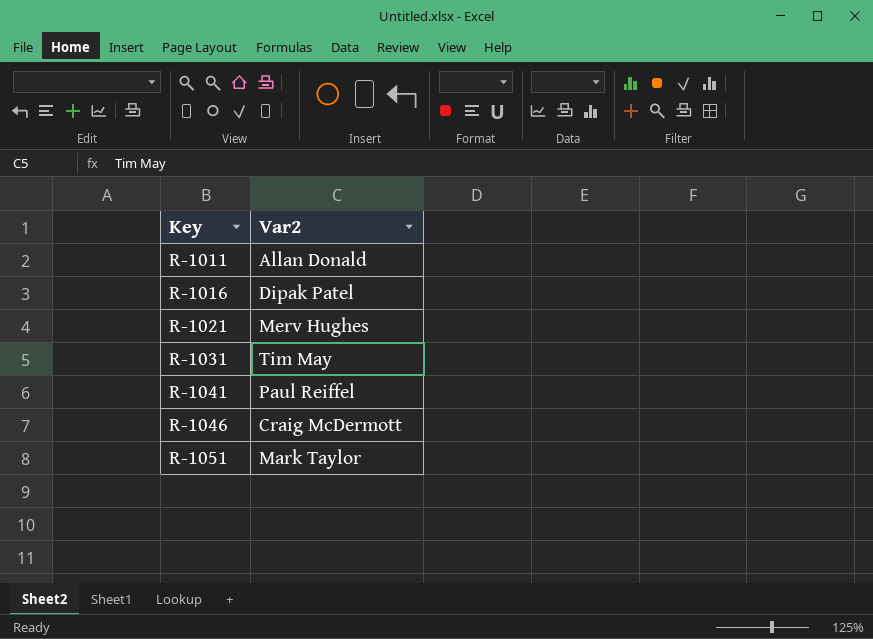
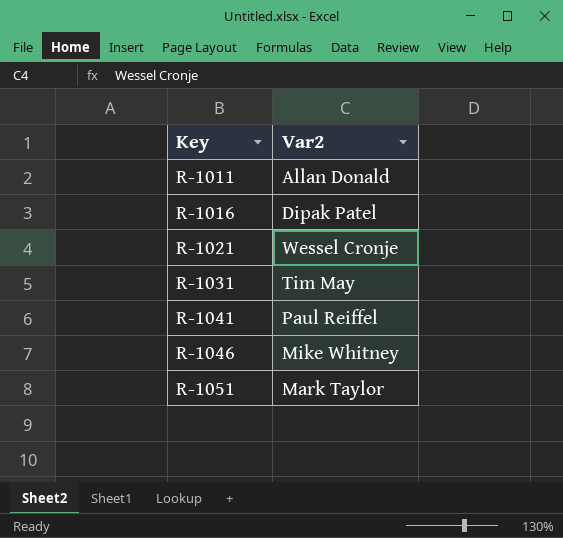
R-1021 | Var2: Merv Hughes -> Wessel Cronje
R-1046 | Var2: Craig McDermott -> Mike Whitney

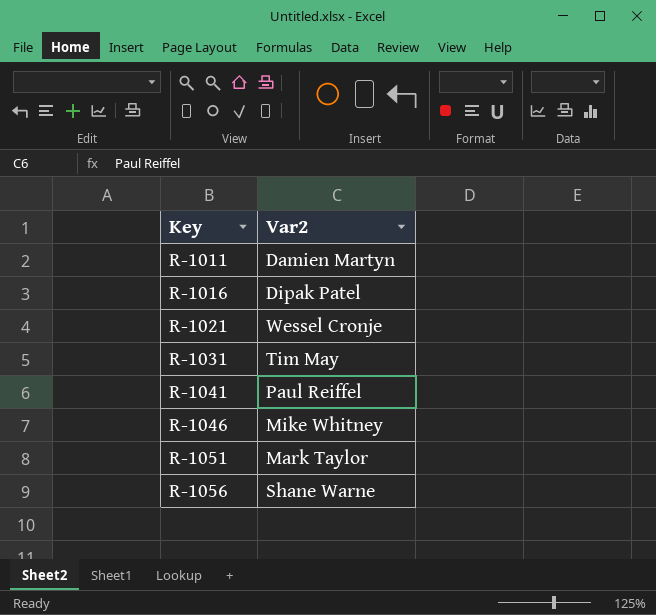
R-1011 | Var2: Allan Donald -> Damien Martyn
row R-1056: none -> Shane Warne

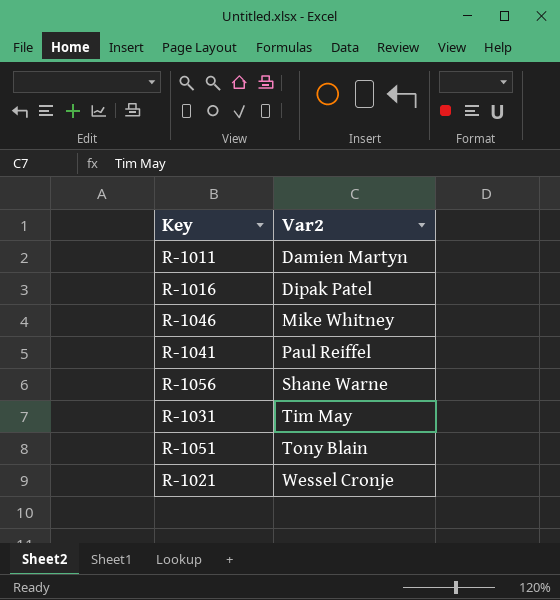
row order: Key ascending -> Var2 ascending
R-1051 | Var2: Mark Taylor -> Tony Blain

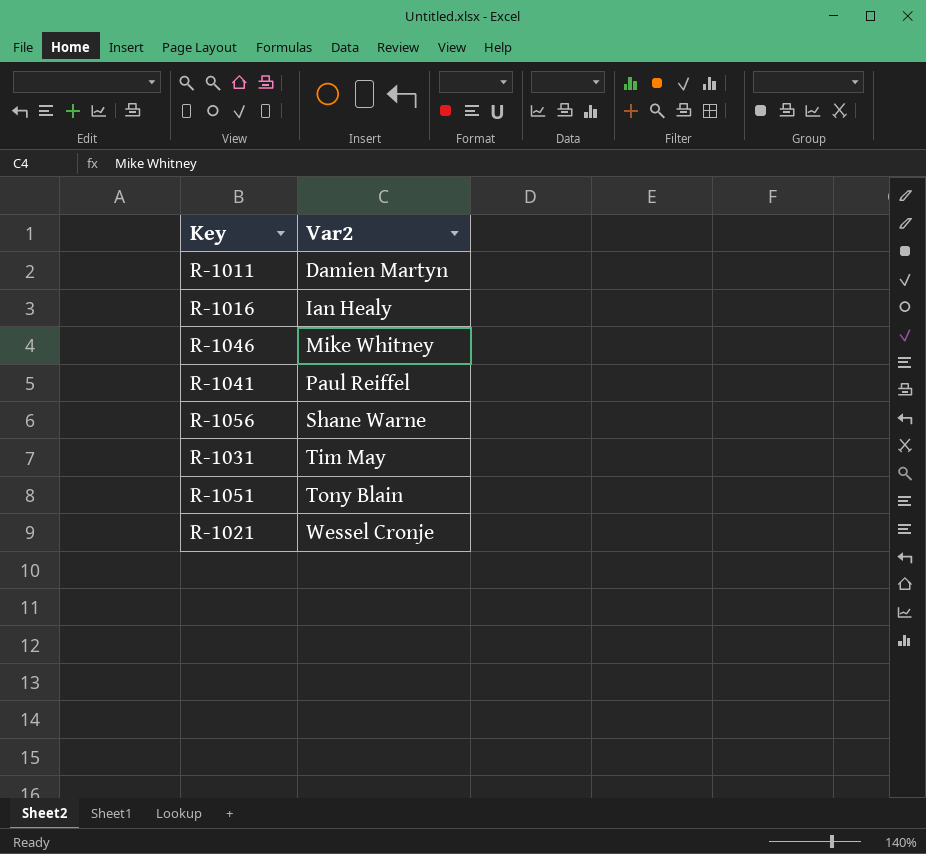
R-1016 | Var2: Dipak Patel -> Ian Healy

